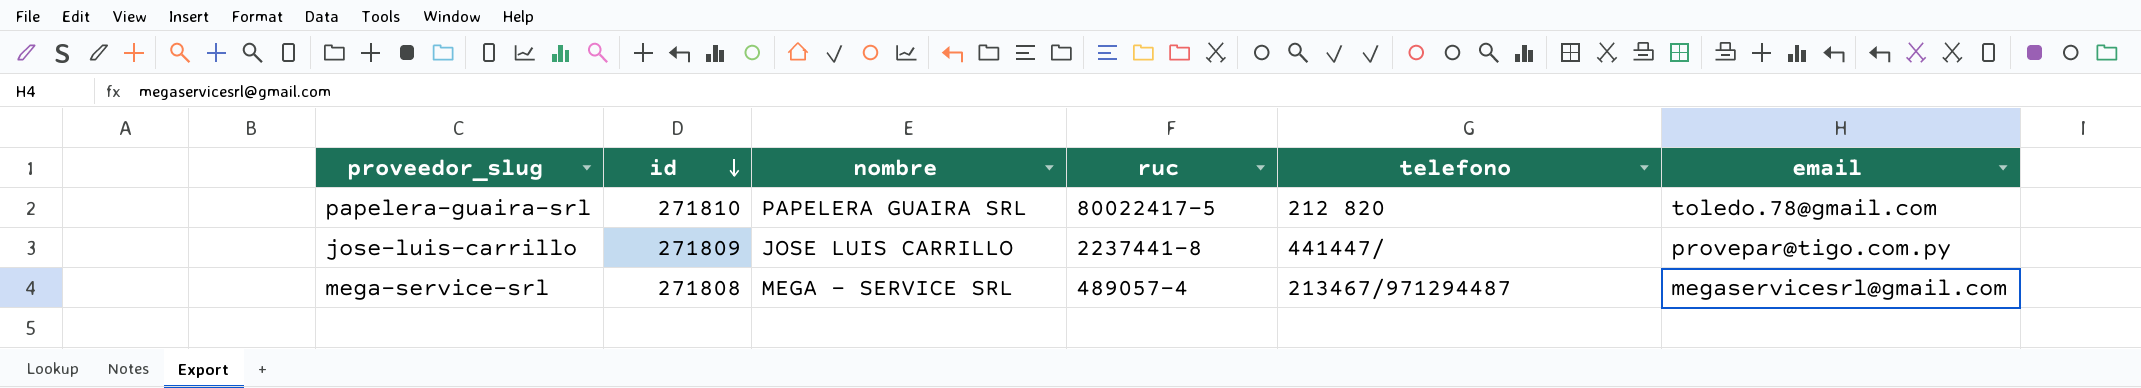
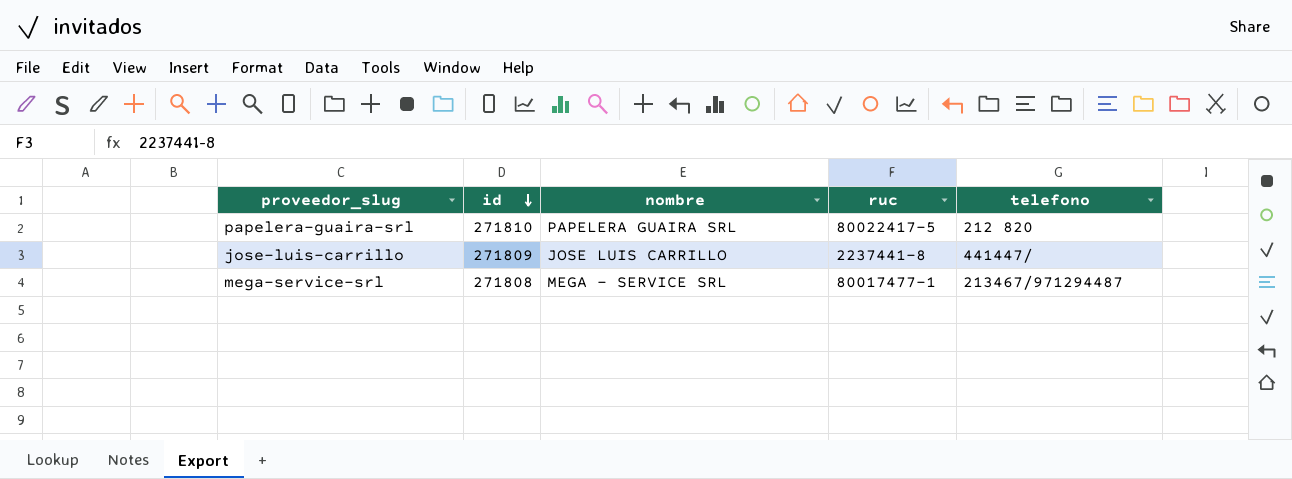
column email | position: 6 -> none
mega-service-srl | ruc: 489057-4 -> 80017477-1

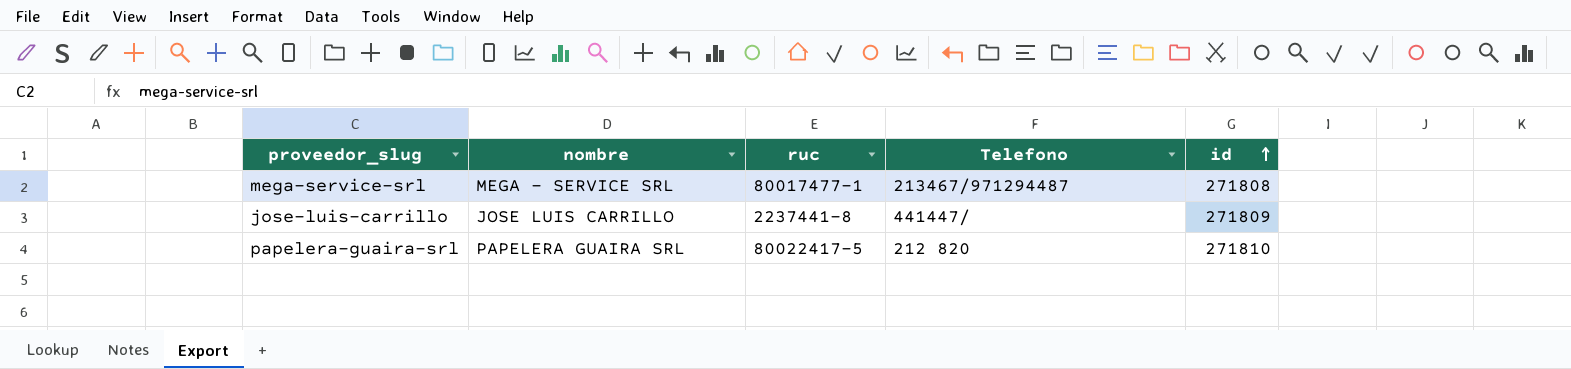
row order: id descending -> id ascending
column name: telefono -> Telefono
column id | position: 2 -> 5

